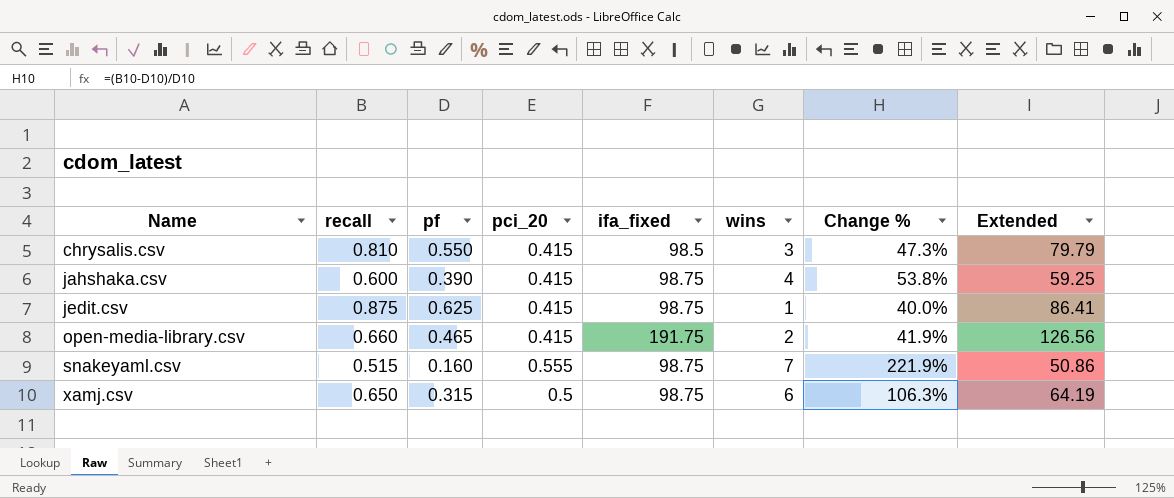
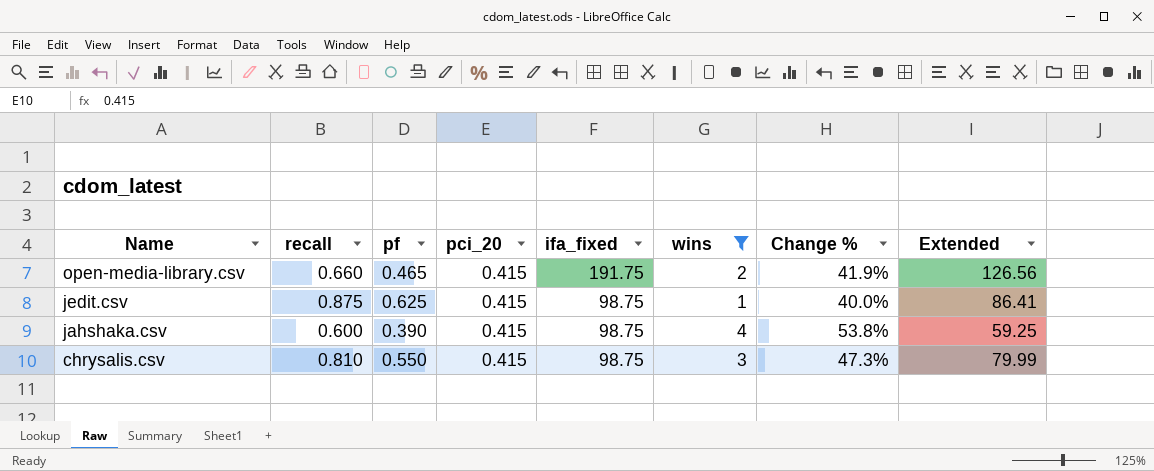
filter: none -> wins <= 4
row order: Name ascending -> Name descending
chrysalis.csv | ifa_fixed: 98.5 -> 98.75
chrysalis.csv | Extended: 79.79 -> 79.99

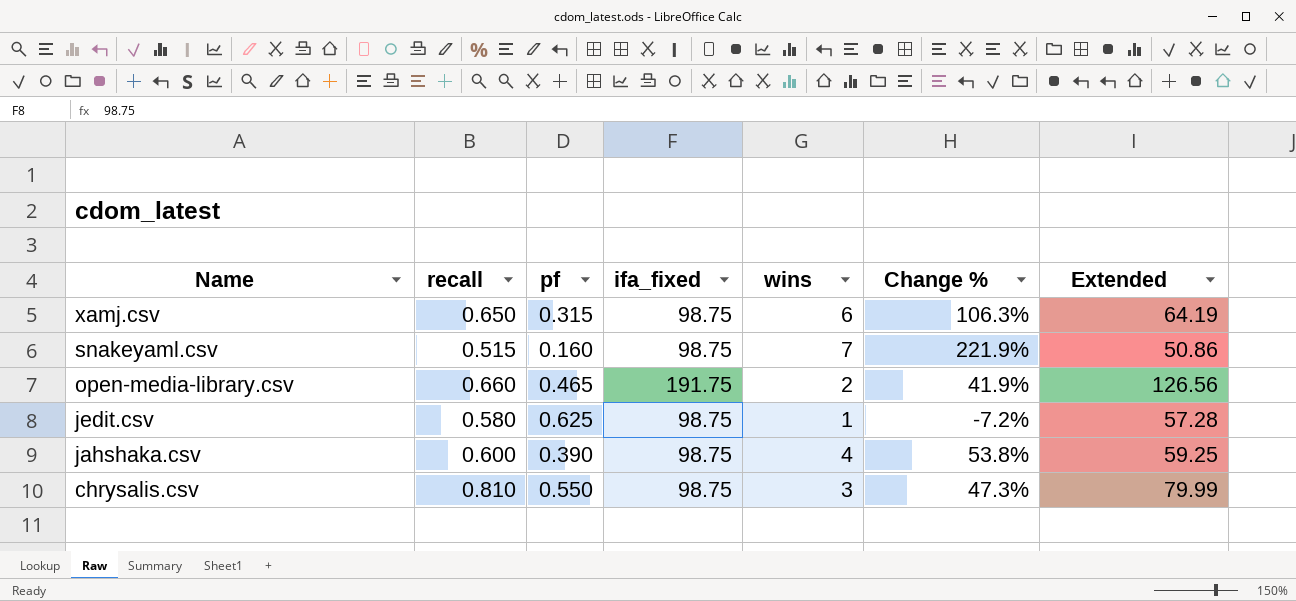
filter: wins <= 4 -> none
column pci_20 | position: 4 -> none
jedit.csv | recall: 0.875 -> 0.580
jedit.csv | Change %: 40.0% -> -7.2%
jedit.csv | Extended: 86.41 -> 57.28

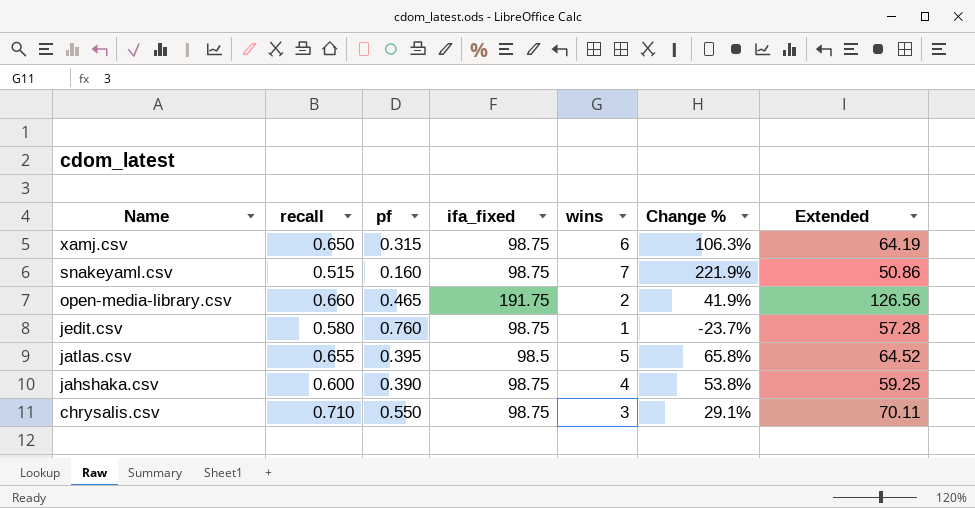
jedit.csv | pf: 0.625 -> 0.760
jedit.csv | Change %: -7.2% -> -23.7%
row jatlas.csv: none -> 0.655 | 0.395 | 98.5 | 5 | 65.8% | 64.52
chrysalis.csv | recall: 0.810 -> 0.710
chrysalis.csv | Change %: 47.3% -> 29.1%
chrysalis.csv | Extended: 79.99 -> 70.11

